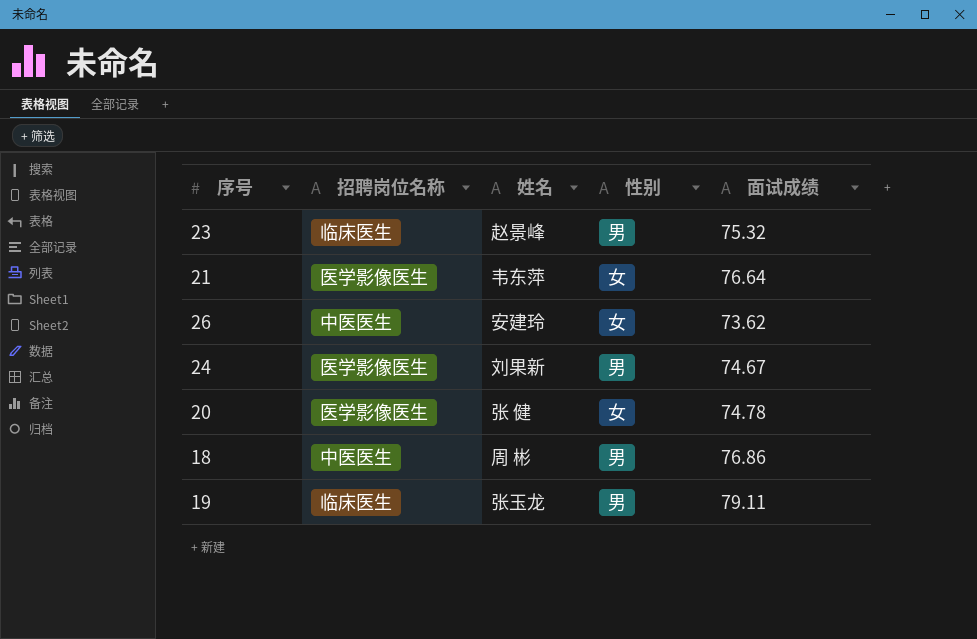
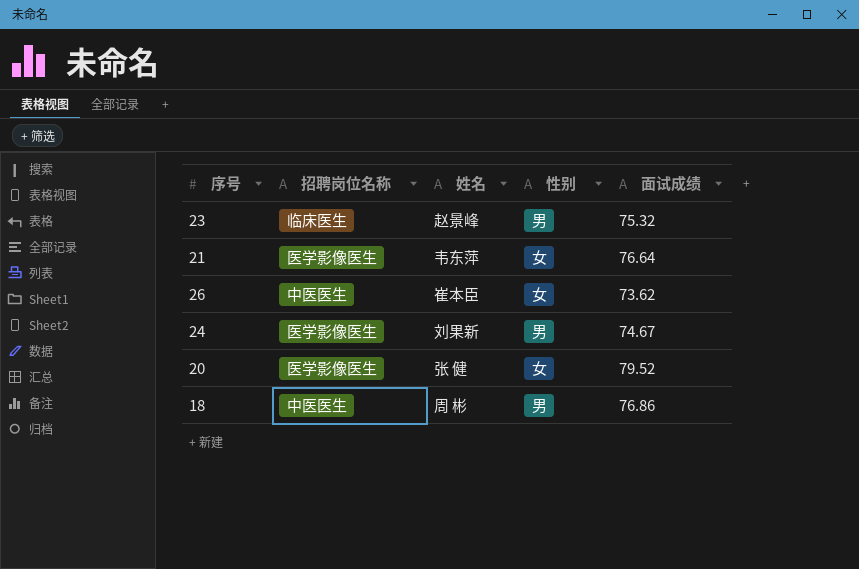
row 19: 临床医生 | 张玉龙 | 男 | 79.11 -> none
26 | 姓名: 安建玲 -> 崔本臣
20 | 面试成绩: 74.78 -> 79.52

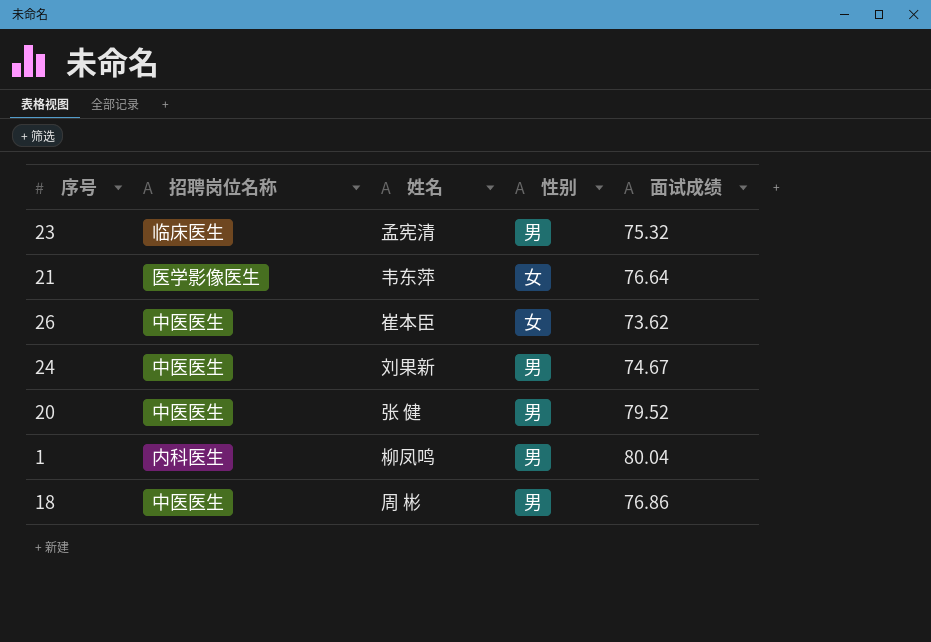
23 | 姓名: 赵景峰 -> 孟宪清
24 | 招聘岗位名称: 医学影像医生 -> 中医医生
20 | 招聘岗位名称: 医学影像医生 -> 中医医生
20 | 性别: 女 -> 男
row 1: none -> 内科医生 | 柳凤鸣 | 男 | 80.04

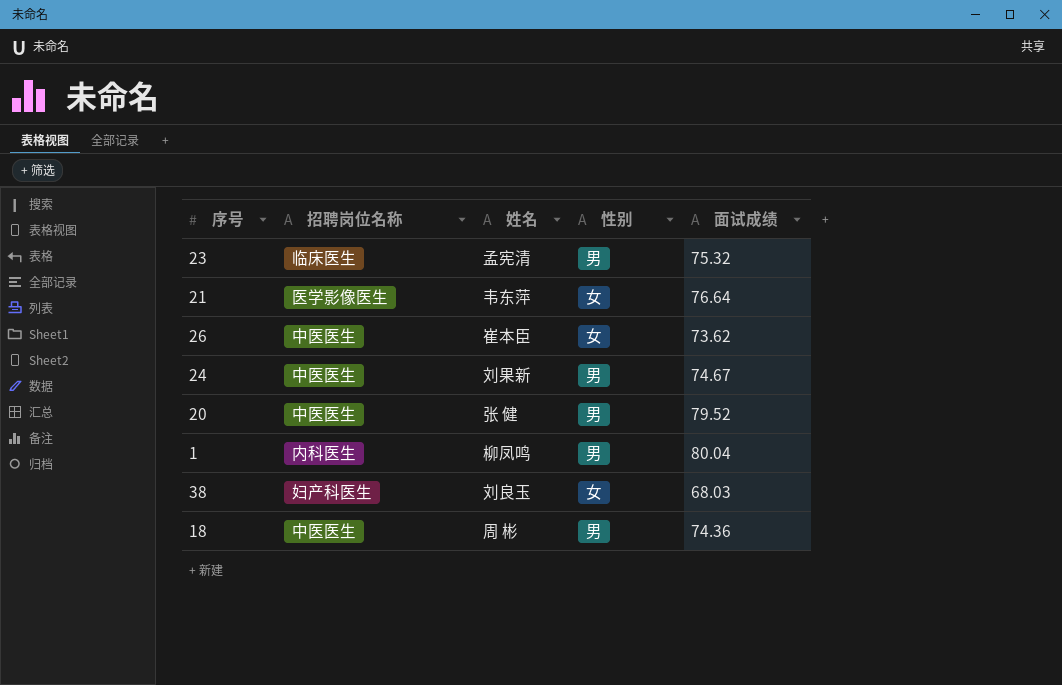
row 38: none -> 妇产科医生 | 刘良玉 | 女 | 68.03
18 | 面试成绩: 76.86 -> 74.36

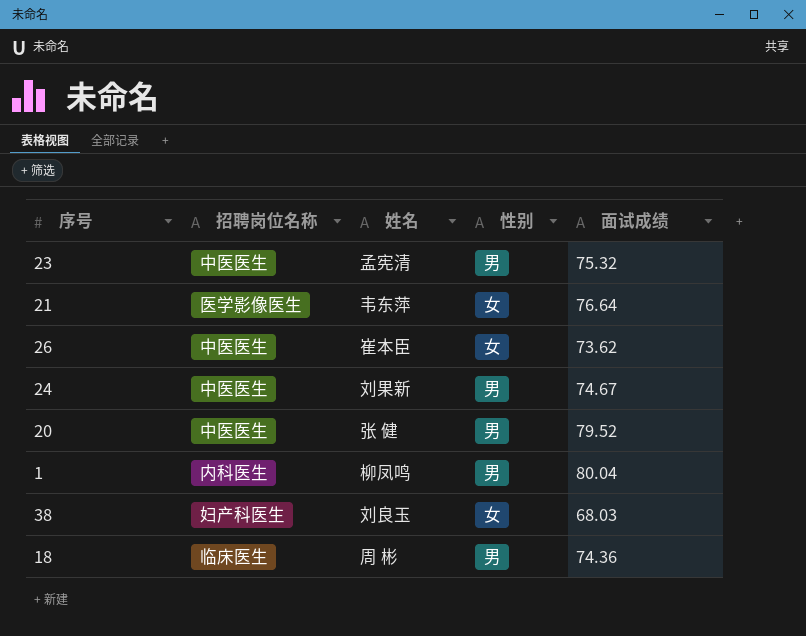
23 | 招聘岗位名称: 临床医生 -> 中医医生
18 | 招聘岗位名称: 中医医生 -> 临床医生

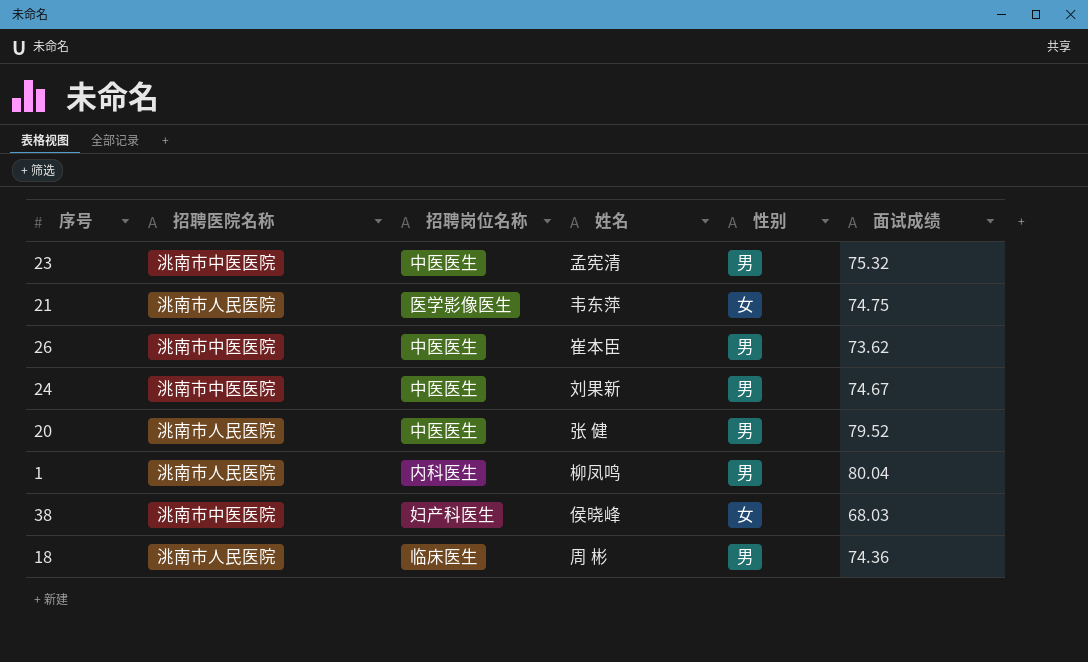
column 招聘医院名称 | position: none -> 2
21 | 面试成绩: 76.64 -> 74.75
26 | 性别: 女 -> 男
38 | 姓名: 刘良玉 -> 侯晓峰

